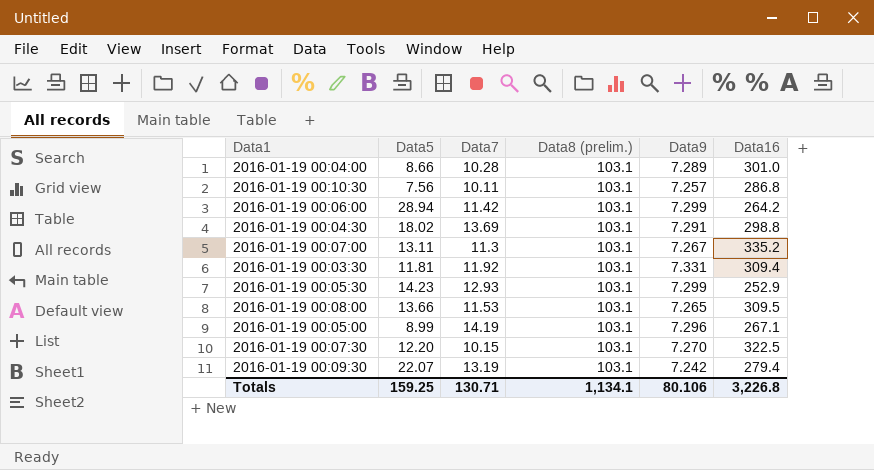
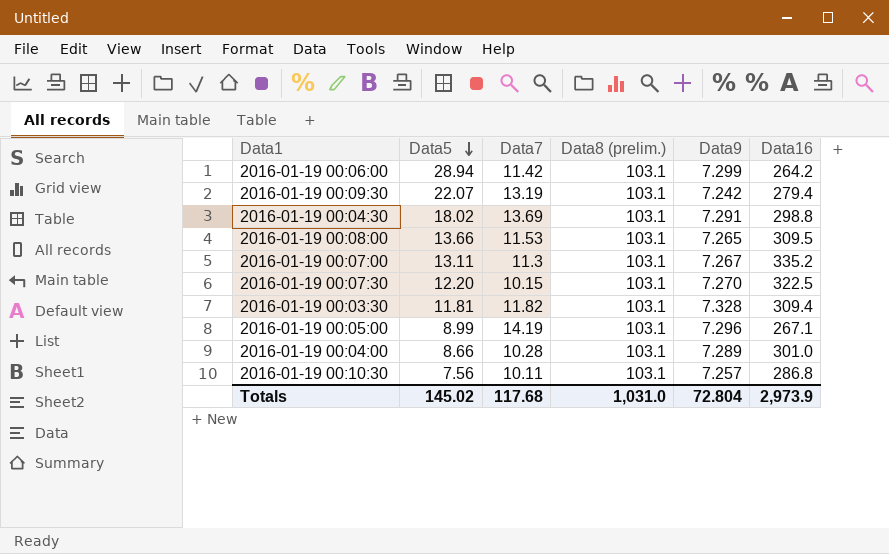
row order: none -> Data5 descending
row 2016-01-19 00:05:30: 14.23 | 12.93 | 103.1 | 7.299 | 252.9 -> none
2016-01-19 00:03:30 | Data7: 11.92 -> 11.82
2016-01-19 00:03:30 | Data9: 7.331 -> 7.328
Totals | Data5: 159.25 -> 145.02
Totals | Data7: 130.71 -> 117.68
Totals | Data8 (prelim.): 1,134.1 -> 1,031.0
Totals | Data9: 80.106 -> 72.804
Totals | Data16: 3,226.8 -> 2,973.9

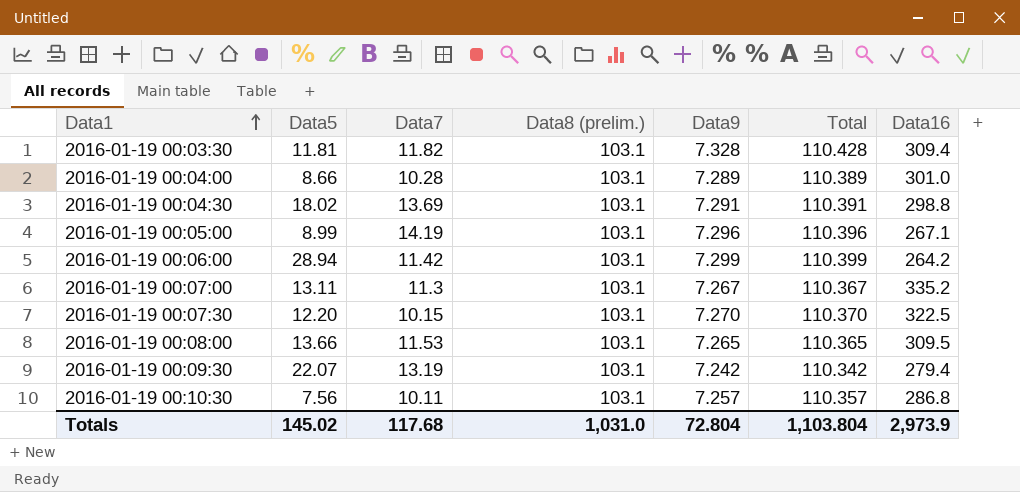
row order: Data5 descending -> Data1 ascending
column Total | formula: none -> [Data8 (prelim.)] + [Data9]

